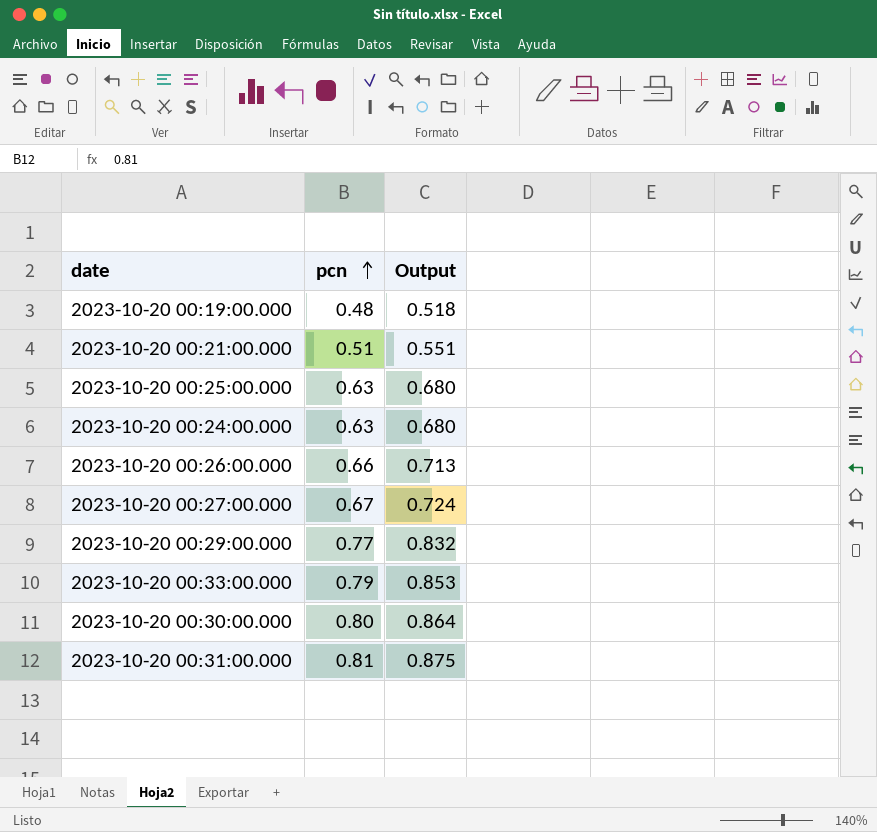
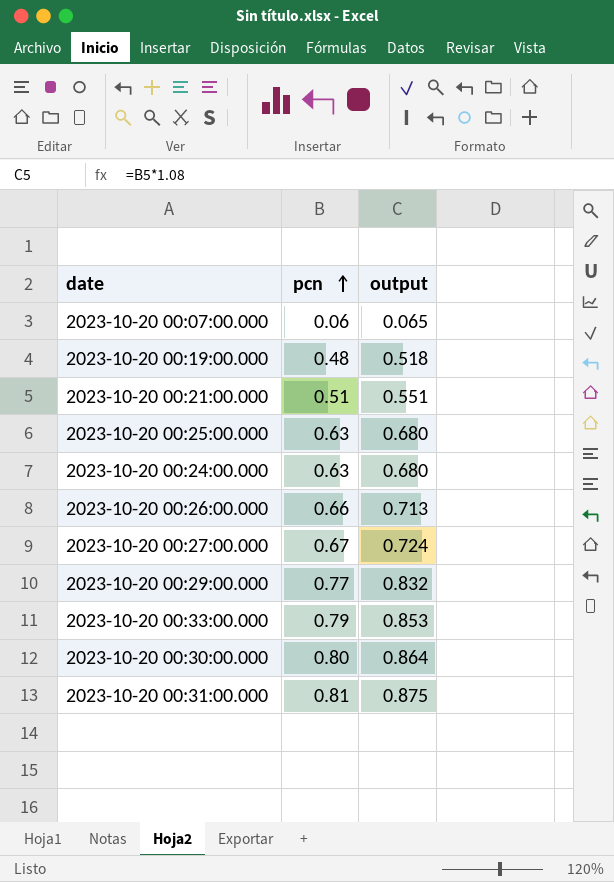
column name: Output -> output
row 2023-10-20 00:07:00.000: none -> 0.06 | 0.065

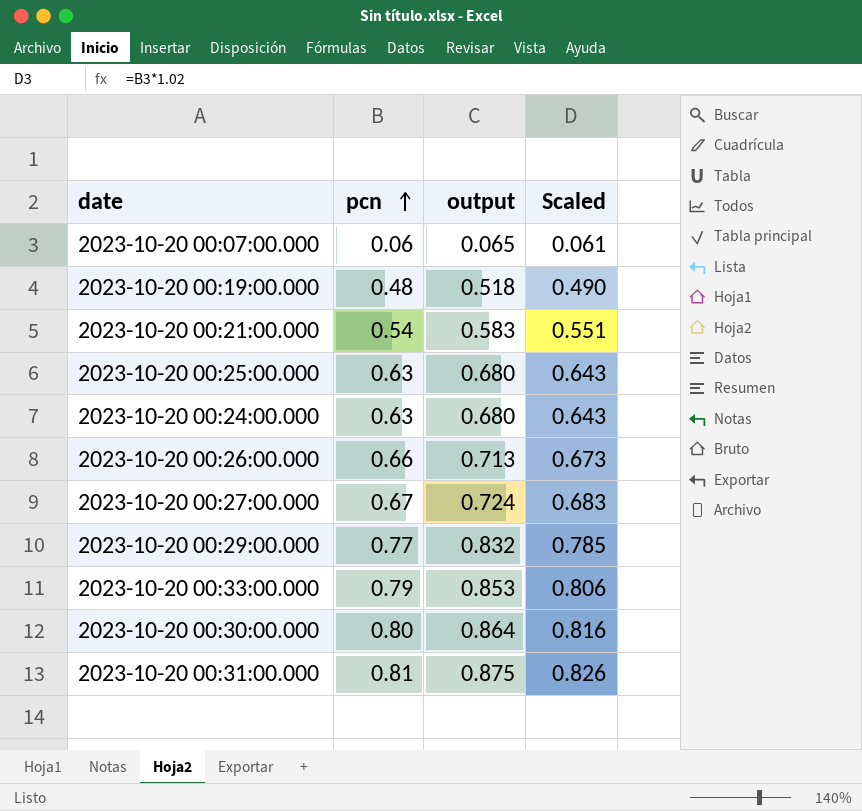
column Scaled | formula: none -> [pcn] * 1.02
2023-10-20 00:21:00.000 | pcn: 0.51 -> 0.54
2023-10-20 00:21:00.000 | output: 0.551 -> 0.583

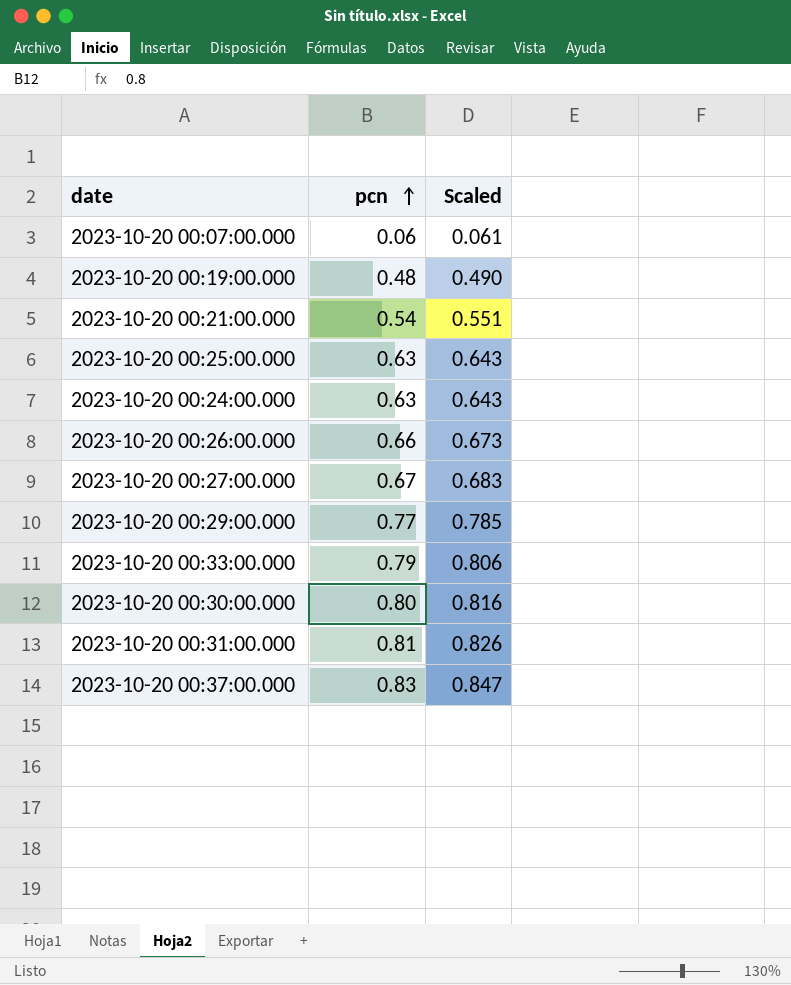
column output | formula: [pcn] * 1.08 -> none
row 2023-10-20 00:37:00.000: none -> 0.83 | 0.847

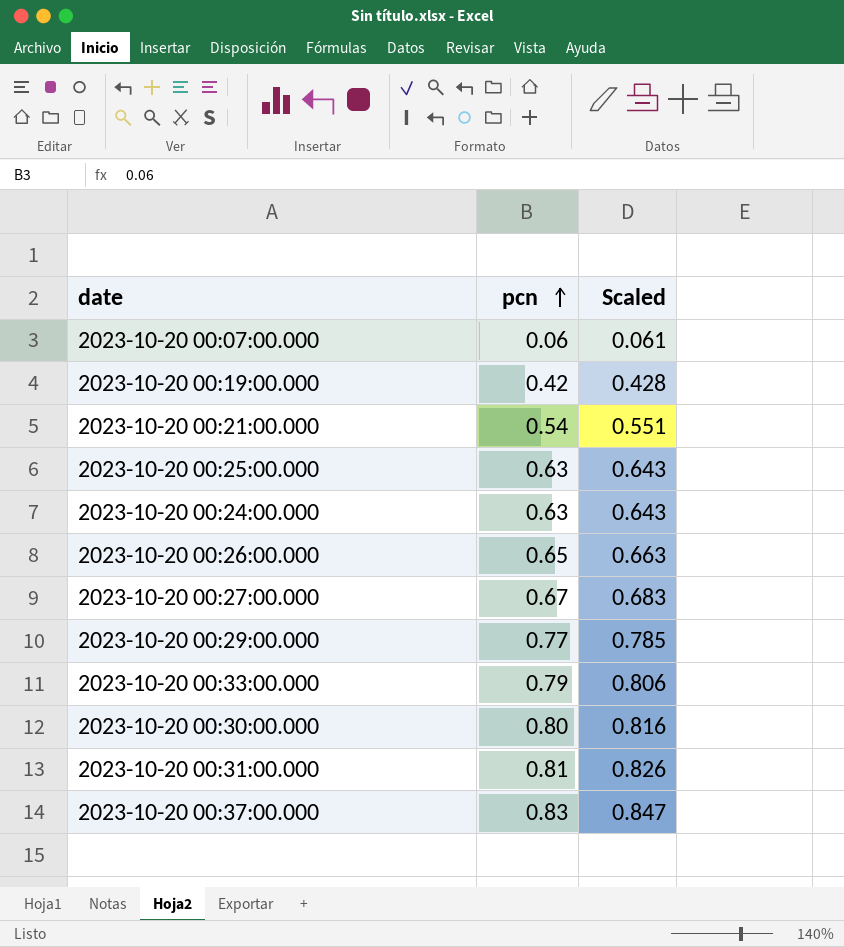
2023-10-20 00:19:00.000 | pcn: 0.48 -> 0.42
2023-10-20 00:19:00.000 | Scaled: 0.490 -> 0.428
2023-10-20 00:26:00.000 | pcn: 0.66 -> 0.65
2023-10-20 00:26:00.000 | Scaled: 0.673 -> 0.663

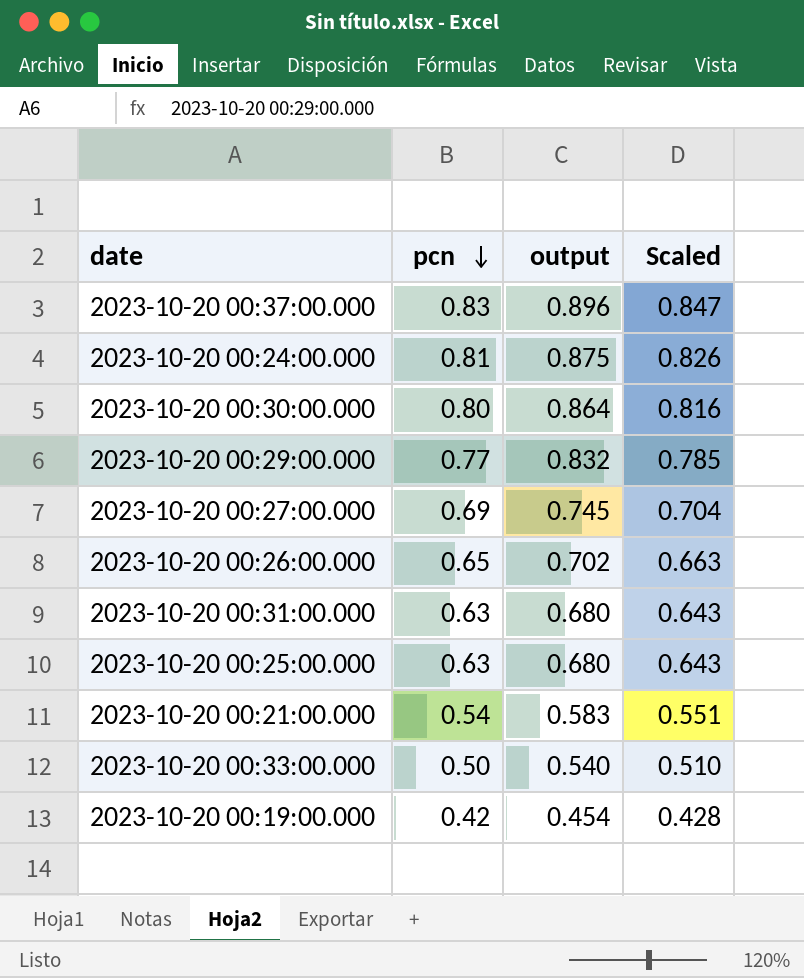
row order: pcn ascending -> pcn descending
column output | formula: none -> [pcn] * 1.08
row 2023-10-20 00:07:00.000: 0.06 | 0.061 -> none
2023-10-20 00:24:00.000 | pcn: 0.63 -> 0.81
2023-10-20 00:24:00.000 | Scaled: 0.643 -> 0.826
2023-10-20 00:27:00.000 | pcn: 0.67 -> 0.69
2023-10-20 00:27:00.000 | Scaled: 0.683 -> 0.704
2023-10-20 00:31:00.000 | pcn: 0.81 -> 0.63
2023-10-20 00:31:00.000 | Scaled: 0.826 -> 0.643
2023-10-20 00:33:00.000 | pcn: 0.79 -> 0.50
2023-10-20 00:33:00.000 | Scaled: 0.806 -> 0.510

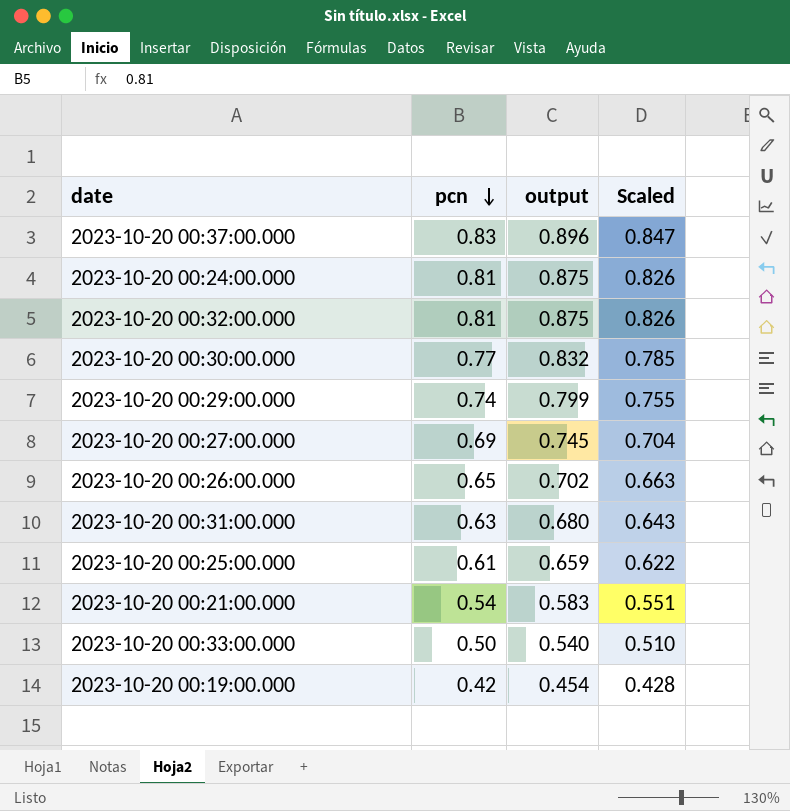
row 2023-10-20 00:32:00.000: none -> 0.81 | 0.875 | 0.826
2023-10-20 00:30:00.000 | pcn: 0.80 -> 0.77
2023-10-20 00:30:00.000 | output: 0.864 -> 0.832
2023-10-20 00:30:00.000 | Scaled: 0.816 -> 0.785
2023-10-20 00:29:00.000 | pcn: 0.77 -> 0.74
2023-10-20 00:29:00.000 | output: 0.832 -> 0.799
2023-10-20 00:29:00.000 | Scaled: 0.785 -> 0.755
2023-10-20 00:25:00.000 | pcn: 0.63 -> 0.61
2023-10-20 00:25:00.000 | output: 0.680 -> 0.659
2023-10-20 00:25:00.000 | Scaled: 0.643 -> 0.622

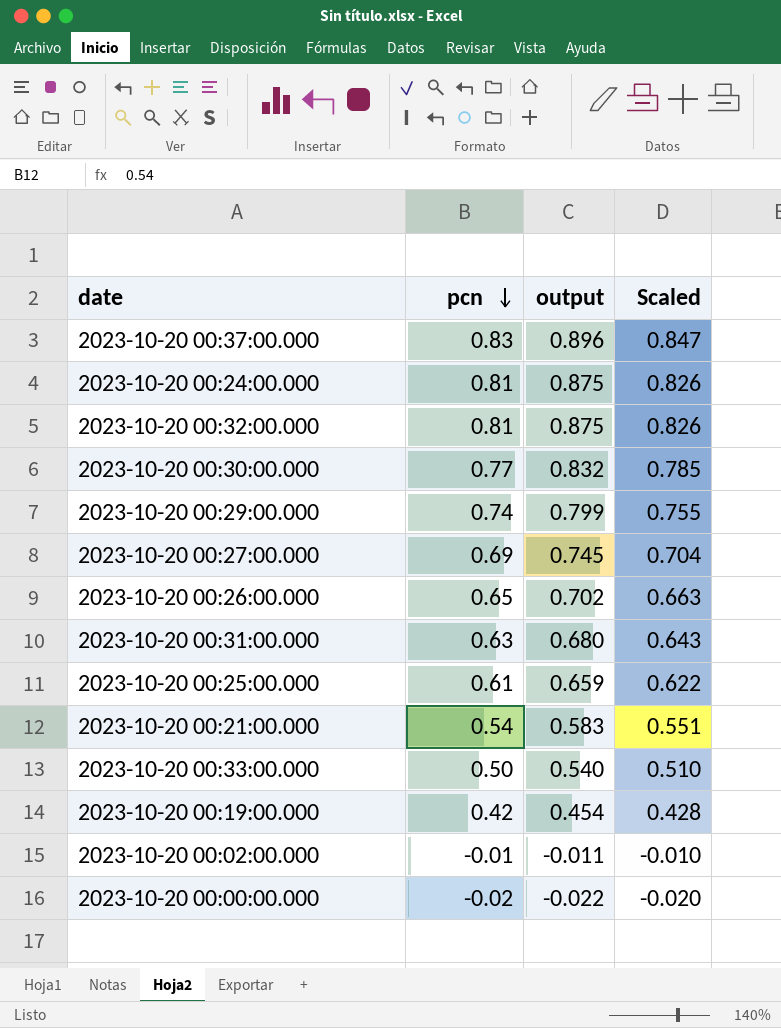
row 2023-10-20 00:02:00.000: none -> -0.01 | -0.011 | -0.010
row 2023-10-20 00:00:00.000: none -> -0.02 | -0.022 | -0.020

